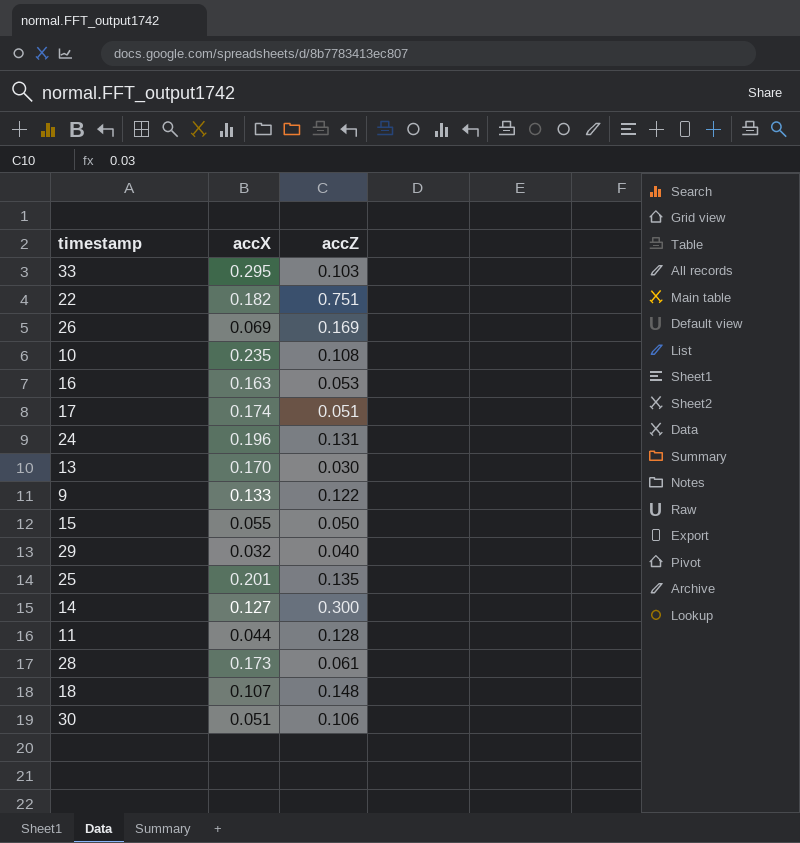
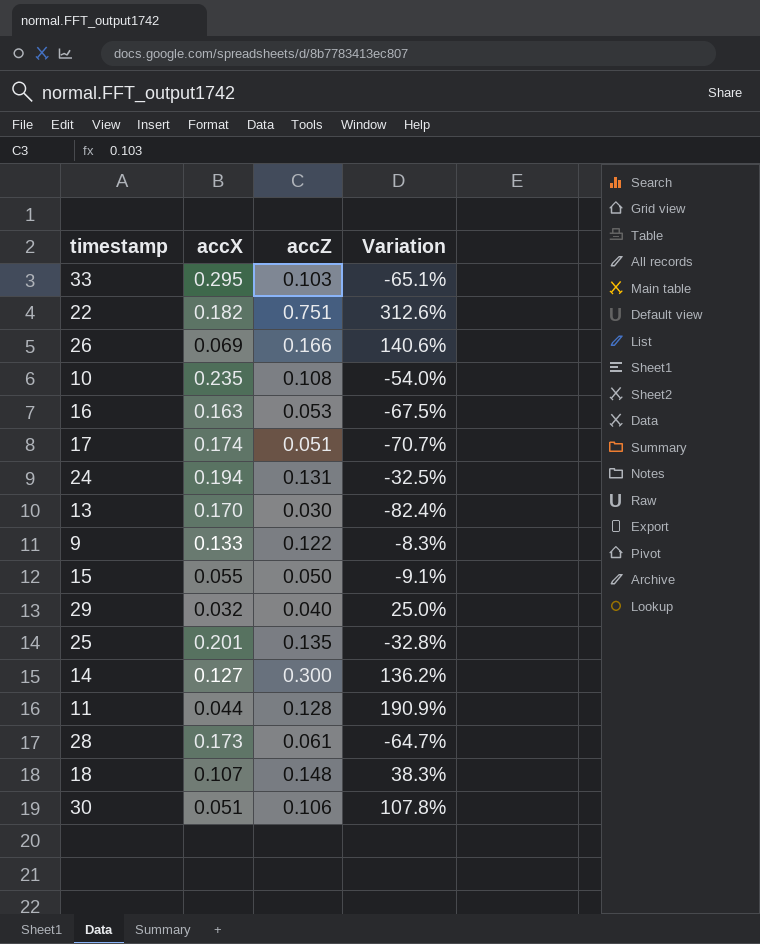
column Variation | formula: none -> ([accZ] - [accX]) / [accX]
26 | accZ: 0.169 -> 0.166
24 | accX: 0.196 -> 0.194

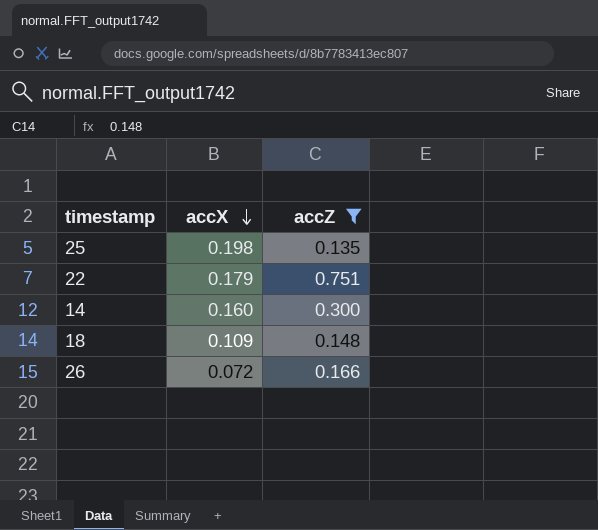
filter: none -> accZ >= 0.135
row order: none -> accX descending
column Variation | formula: ([accZ] - [accX]) / [accX] -> none
25 | accX: 0.201 -> 0.198
22 | accX: 0.182 -> 0.179
14 | accX: 0.127 -> 0.160
18 | accX: 0.107 -> 0.109
26 | accX: 0.069 -> 0.072

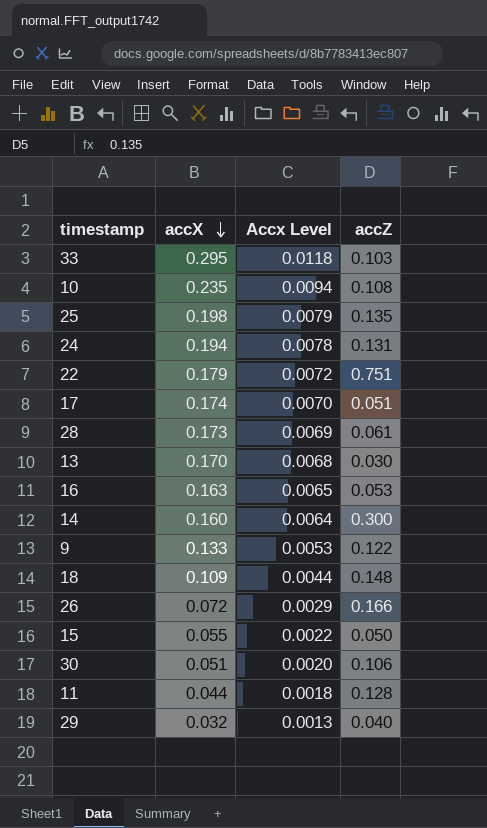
filter: accZ >= 0.135 -> none
column Accx Level | formula: none -> [accX] * 0.04

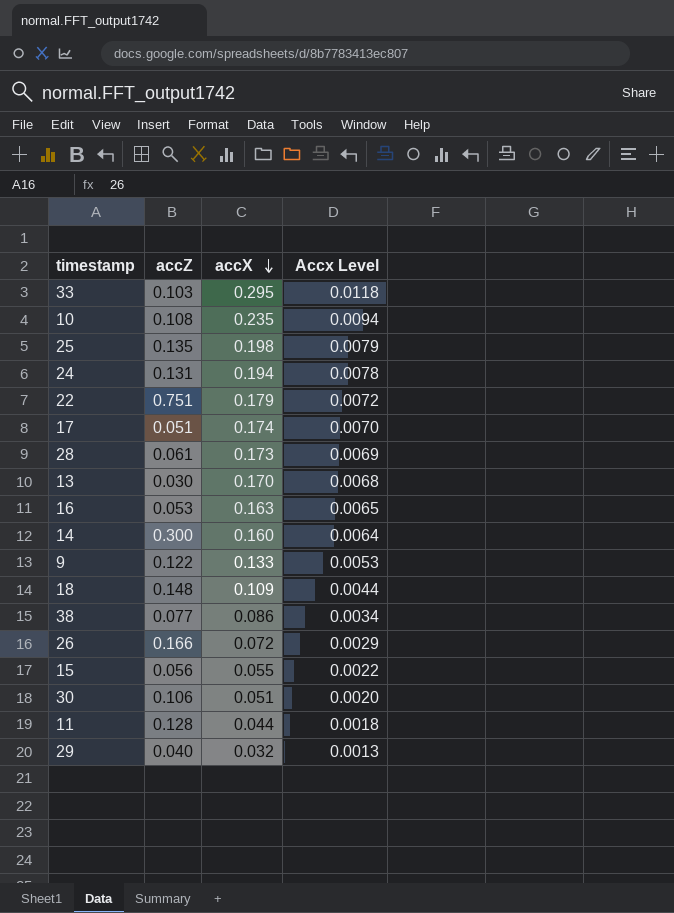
column accZ | position: 4 -> 2
row 38: none -> 0.077 | 0.086 | 0.0034
15 | accZ: 0.050 -> 0.056

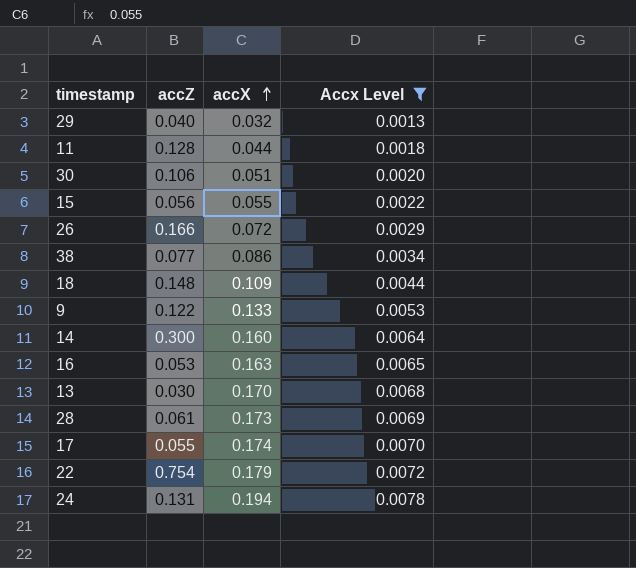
filter: none -> Accx Level <= 0.0078
row order: accX descending -> accX ascending
17 | accZ: 0.051 -> 0.055
22 | accZ: 0.751 -> 0.754

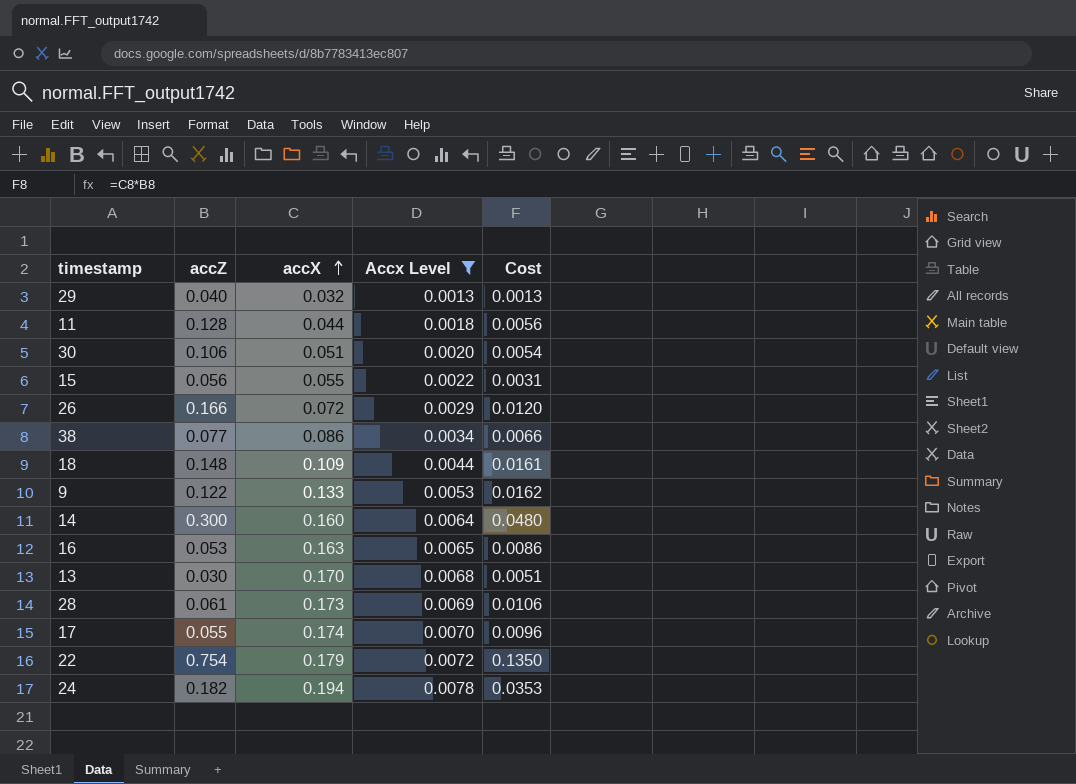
column Cost | formula: none -> [accZ] * [accX]
24 | accZ: 0.131 -> 0.182

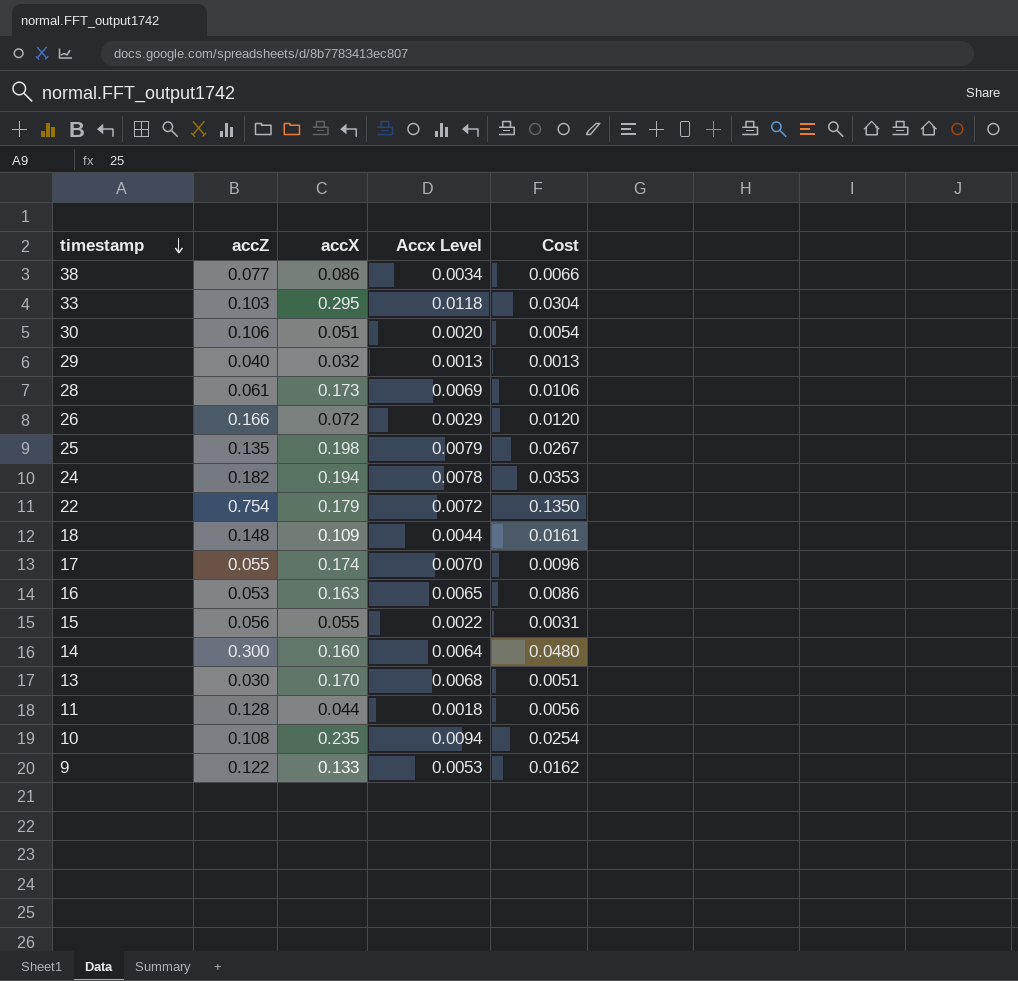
filter: Accx Level <= 0.0078 -> none
row order: accX ascending -> timestamp descending

